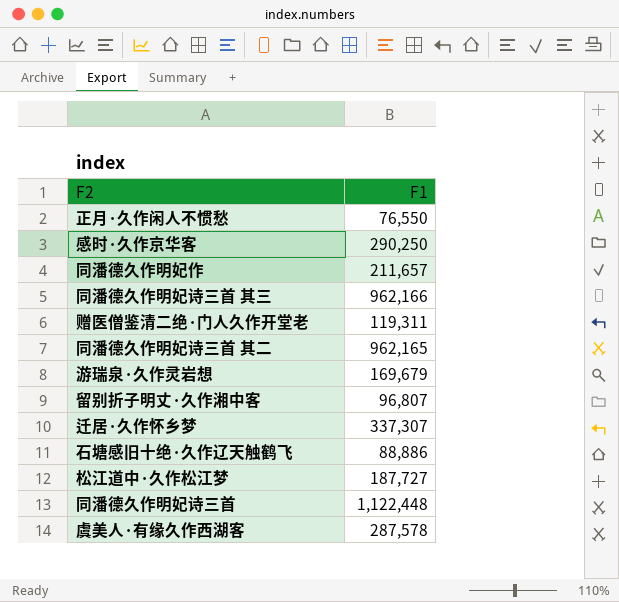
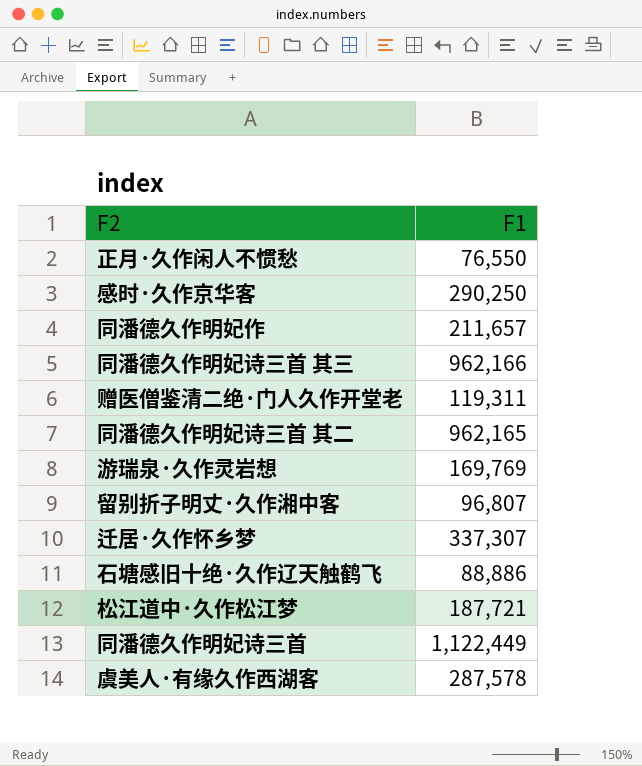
游瑞泉·久作灵岩想 | F1: 169,679 -> 169,769
松江道中·久作松江梦 | F1: 187,727 -> 187,721
同潘德久作明妃诗三首 | F1: 1,122,448 -> 1,122,449

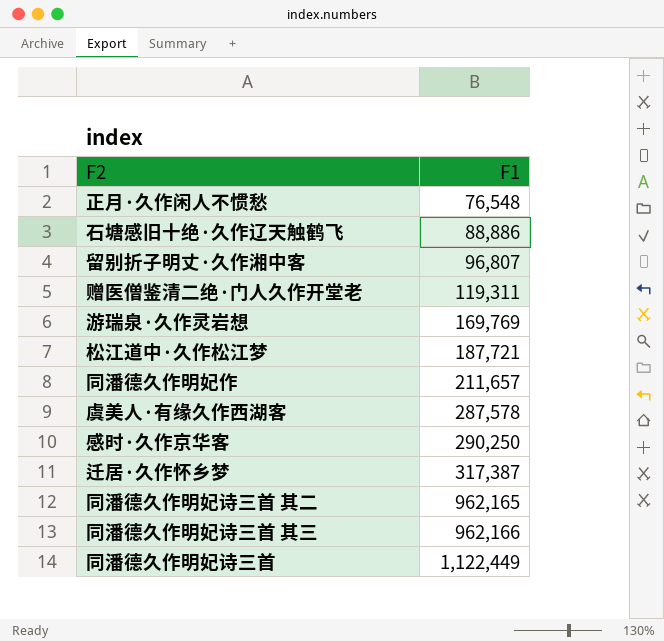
row order: none -> F1 ascending
正月·久作闲人不惯愁 | F1: 76,550 -> 76,548
迁居·久作怀乡梦 | F1: 337,307 -> 317,387

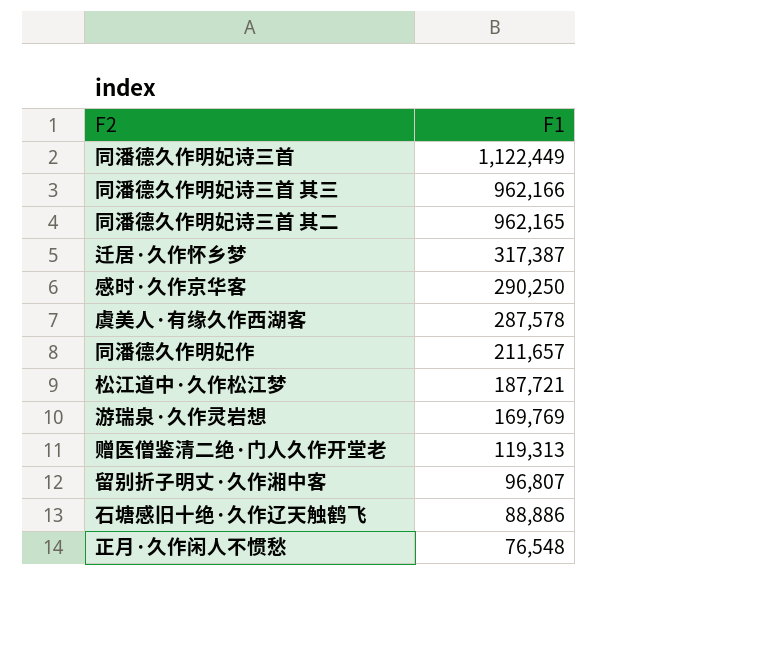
row order: F1 ascending -> F1 descending
赠医僧鉴清二绝·门人久作开堂老 | F1: 119,311 -> 119,313

